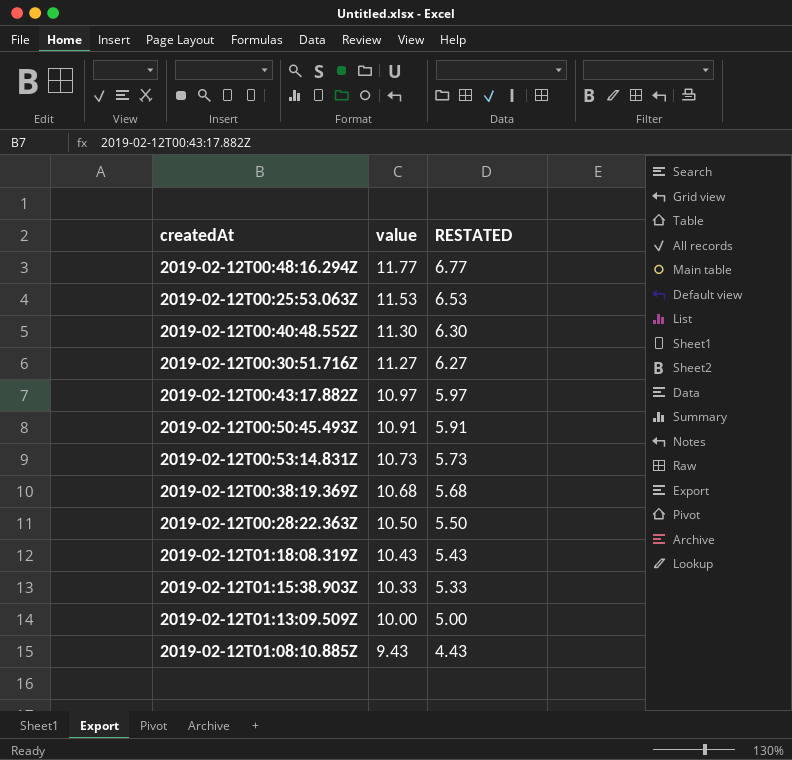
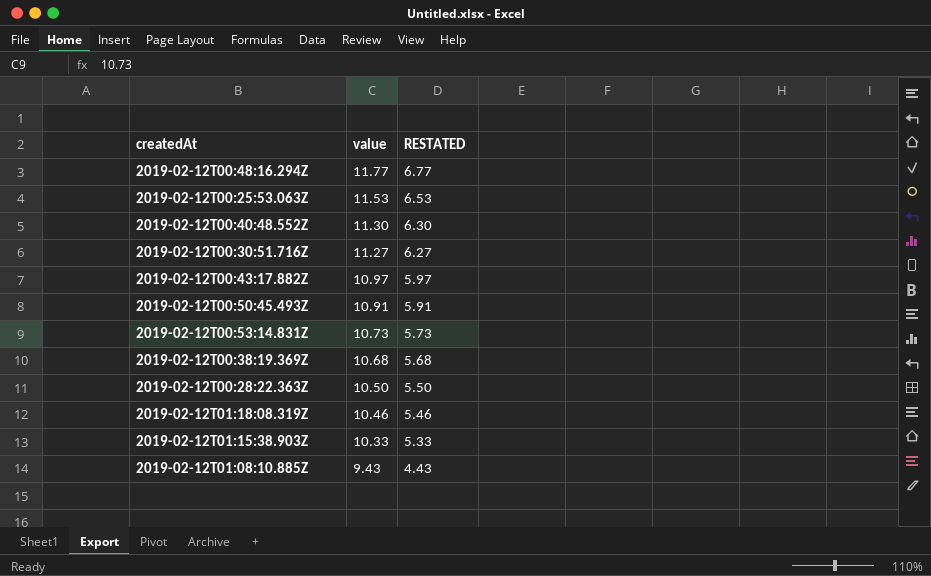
row 2019-02-12T01:13:09.509Z: 10.00 | 5.00 -> none
2019-02-12T01:18:08.319Z | value: 10.43 -> 10.46
2019-02-12T01:18:08.319Z | RESTATED: 5.43 -> 5.46

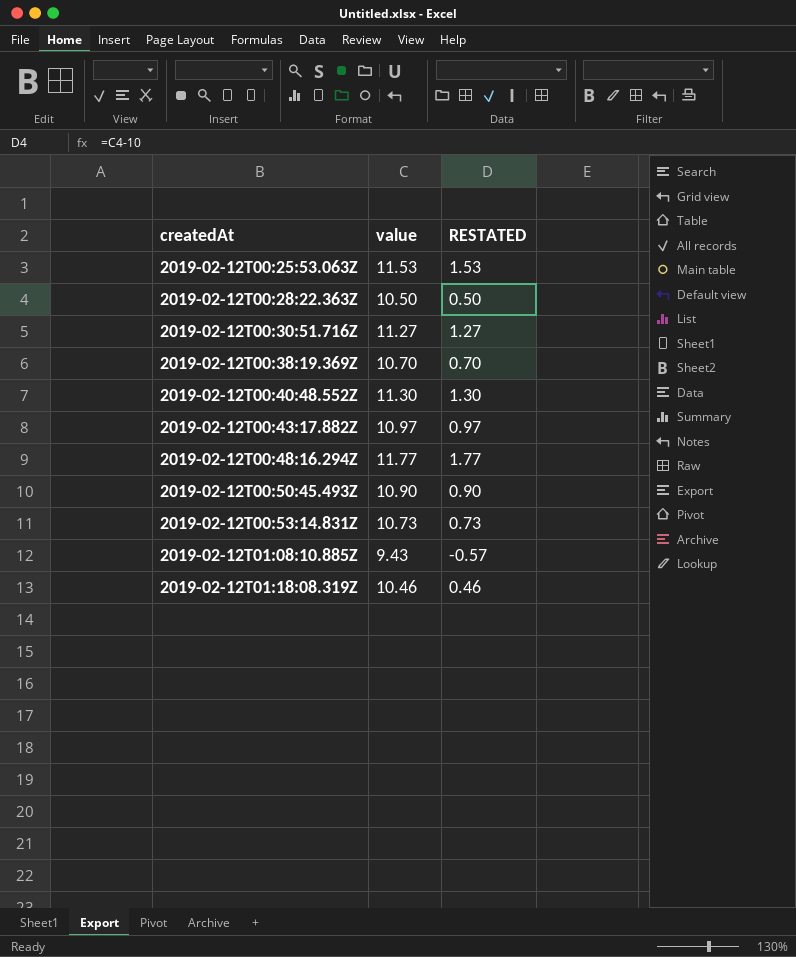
row order: value descending -> createdAt ascending
column RESTATED | formula: [value] - 5 -> [value] - 10
row 2019-02-12T01:15:38.903Z: 10.33 | 5.33 -> none
2019-02-12T00:38:19.369Z | value: 10.68 -> 10.70
2019-02-12T00:50:45.493Z | value: 10.91 -> 10.90

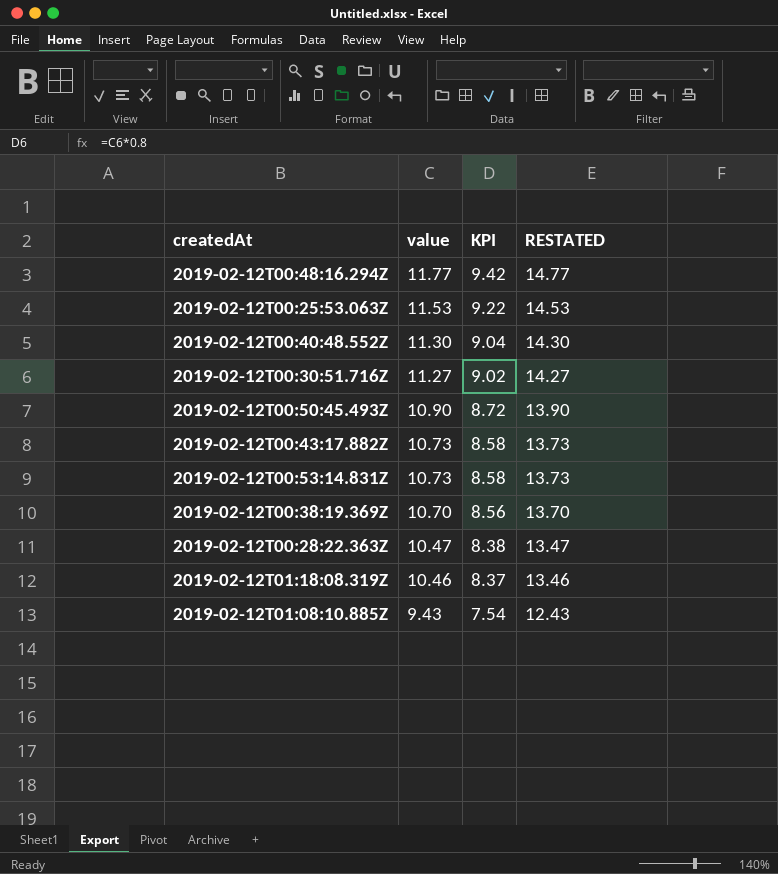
row order: createdAt ascending -> value descending
column KPI | formula: none -> [value] * 0.8
column RESTATED | formula: [value] - 10 -> [value] + 3
2019-02-12T00:43:17.882Z | value: 10.97 -> 10.73
2019-02-12T00:28:22.363Z | value: 10.50 -> 10.47

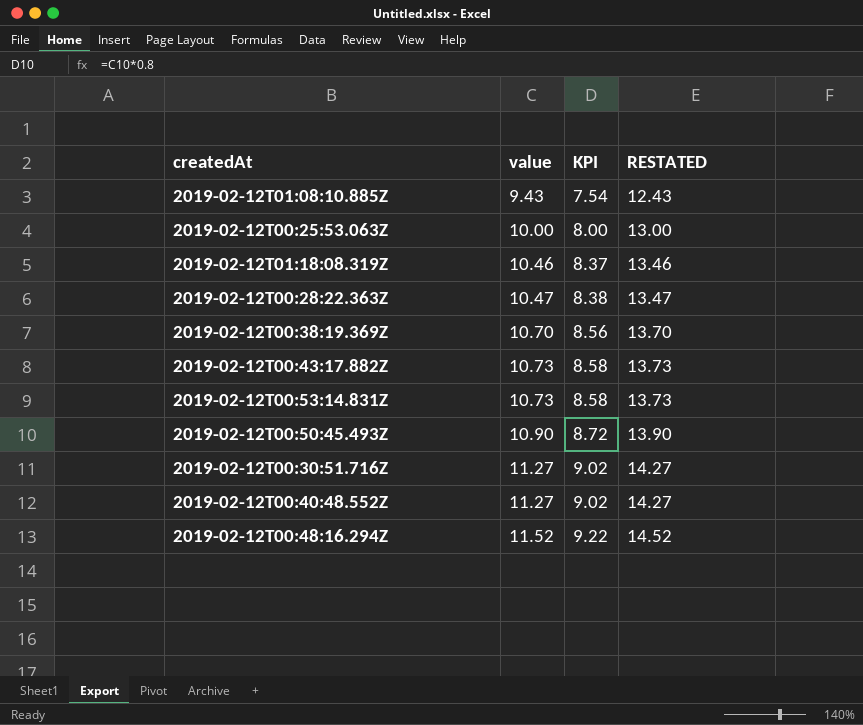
row order: value descending -> value ascending
2019-02-12T00:25:53.063Z | value: 11.53 -> 10.00
2019-02-12T00:25:53.063Z | KPI: 9.22 -> 8.00
2019-02-12T00:25:53.063Z | RESTATED: 14.53 -> 13.00
2019-02-12T00:40:48.552Z | value: 11.30 -> 11.27
2019-02-12T00:40:48.552Z | KPI: 9.04 -> 9.02
2019-02-12T00:40:48.552Z | RESTATED: 14.30 -> 14.27
2019-02-12T00:48:16.294Z | value: 11.77 -> 11.52
2019-02-12T00:48:16.294Z | KPI: 9.42 -> 9.22
2019-02-12T00:48:16.294Z | RESTATED: 14.77 -> 14.52

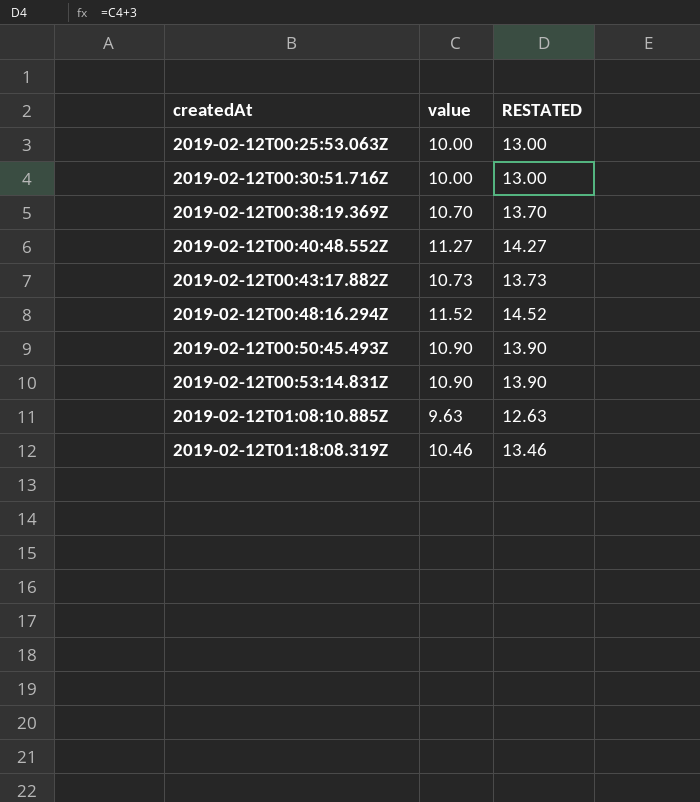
row order: value ascending -> createdAt ascending
column KPI | formula: [value] * 0.8 -> none
row 2019-02-12T00:28:22.363Z: 10.47 | 8.38 | 13.47 -> none
2019-02-12T00:30:51.716Z | value: 11.27 -> 10.00
2019-02-12T00:30:51.716Z | RESTATED: 14.27 -> 13.00
2019-02-12T00:53:14.831Z | value: 10.73 -> 10.90
2019-02-12T00:53:14.831Z | RESTATED: 13.73 -> 13.90
2019-02-12T01:08:10.885Z | value: 9.43 -> 9.63
2019-02-12T01:08:10.885Z | RESTATED: 12.43 -> 12.63

